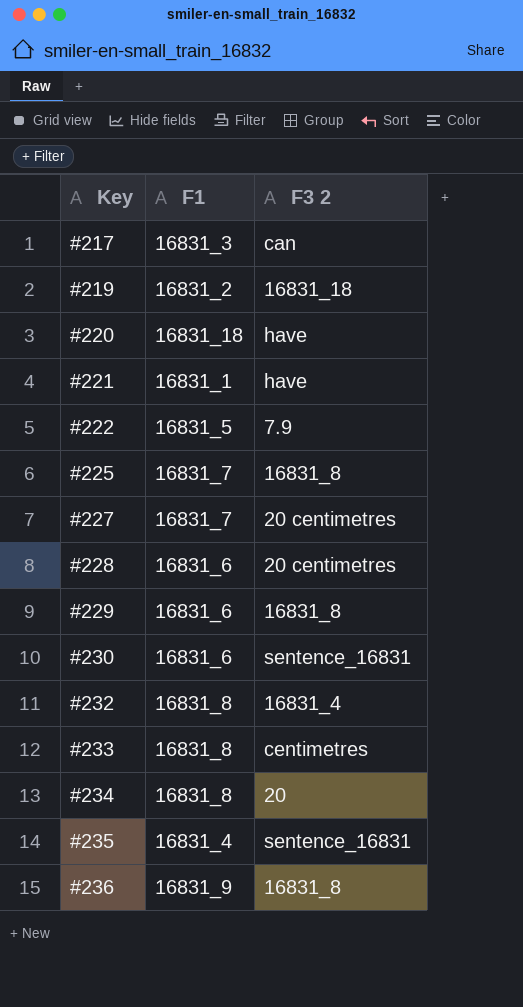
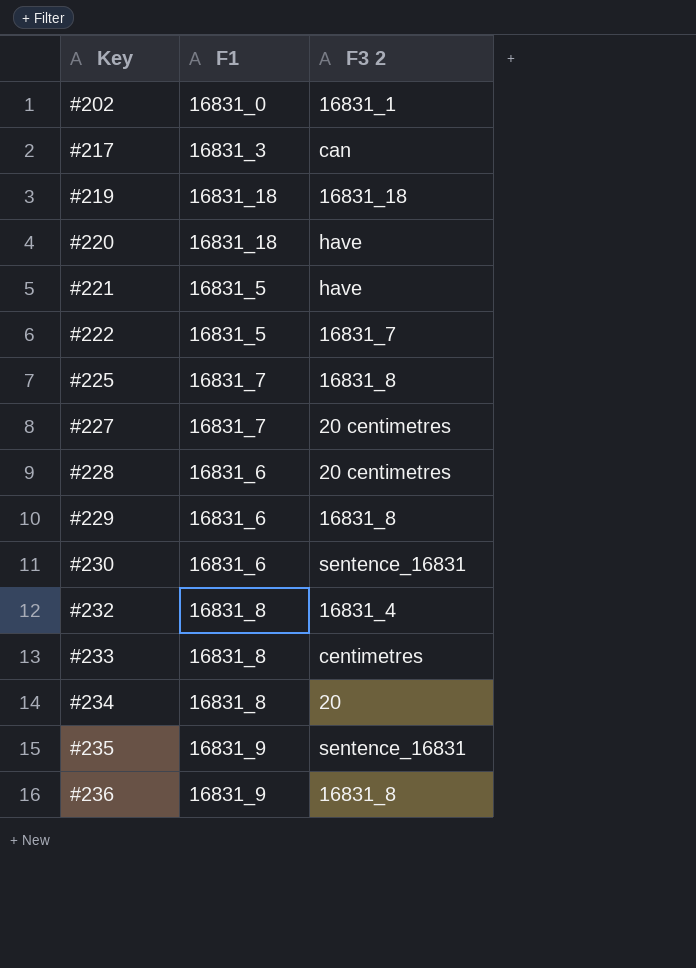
row #202: none -> 16831_0 | 16831_1
#219 | F1: 16831_2 -> 16831_18
#221 | F1: 16831_1 -> 16831_5
#222 | F3 2: 7.9 -> 16831_7
#235 | F1: 16831_4 -> 16831_9

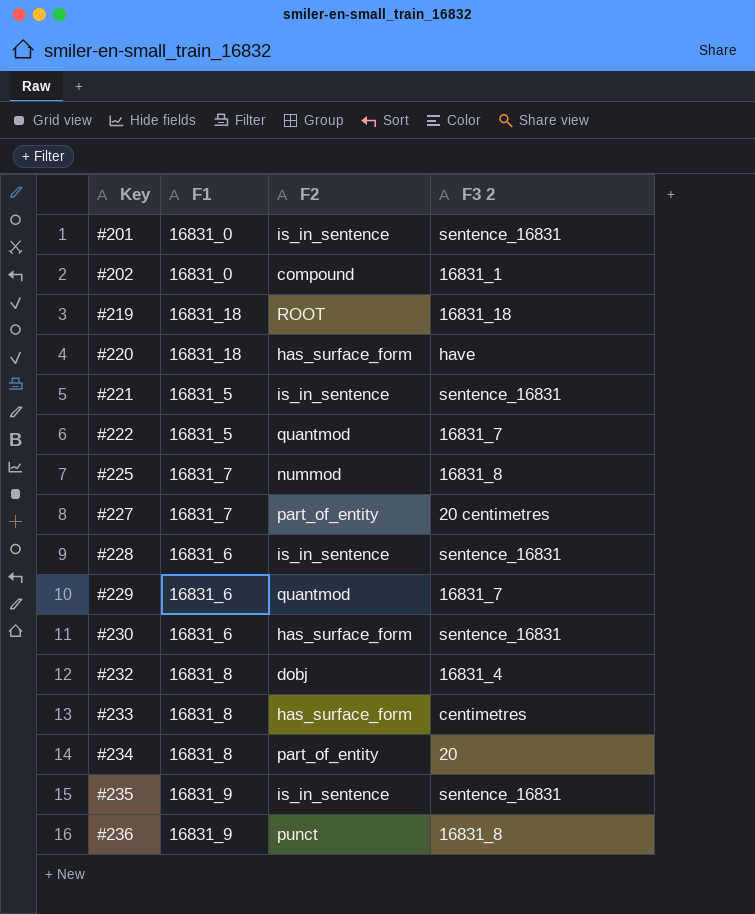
column F2 | position: none -> 3
row #217: 16831_3 | can -> none
row #201: none -> 16831_0 | is_in_sentence | sentence_16831
#221 | F3 2: have -> sentence_16831
#228 | F3 2: 20 centimetres -> sentence_16831
#229 | F3 2: 16831_8 -> 16831_7

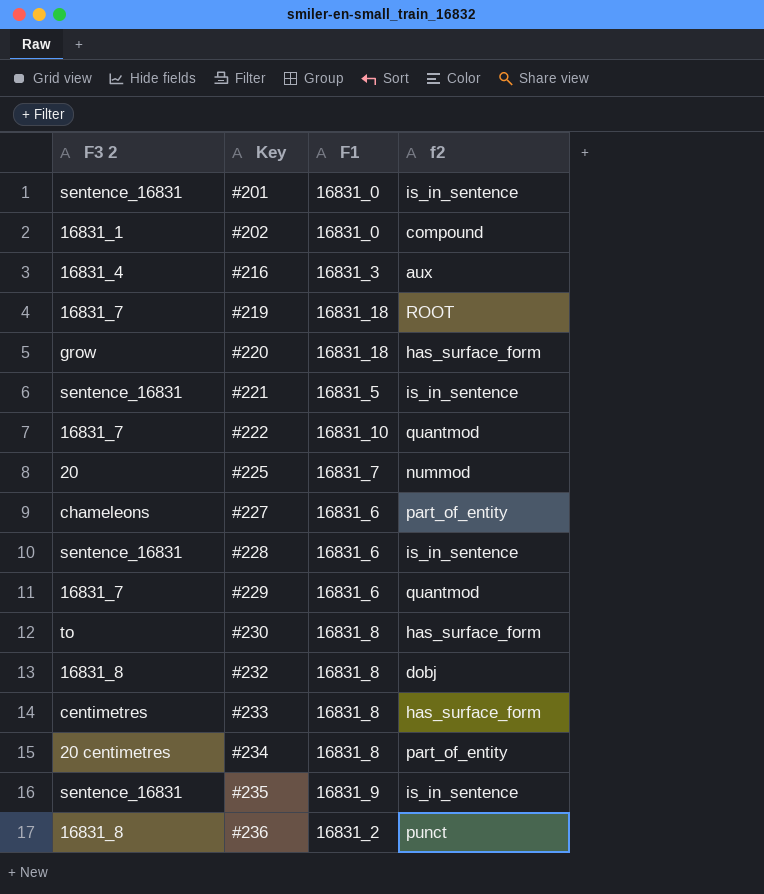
column F3 2 | position: 4 -> 1
column name: F2 -> f2
row #216: none -> 16831_4 | 16831_3 | aux
#219 | F3 2: 16831_18 -> 16831_7
#220 | F3 2: have -> grow
#222 | F1: 16831_5 -> 16831_10
#225 | F3 2: 16831_8 -> 20
#227 | F3 2: 20 centimetres -> chameleons
#227 | F1: 16831_7 -> 16831_6
#230 | F3 2: sentence_16831 -> to
#230 | F1: 16831_6 -> 16831_8
#232 | F3 2: 16831_4 -> 16831_8
#234 | F3 2: 20 -> 20 centimetres
#236 | F1: 16831_9 -> 16831_2

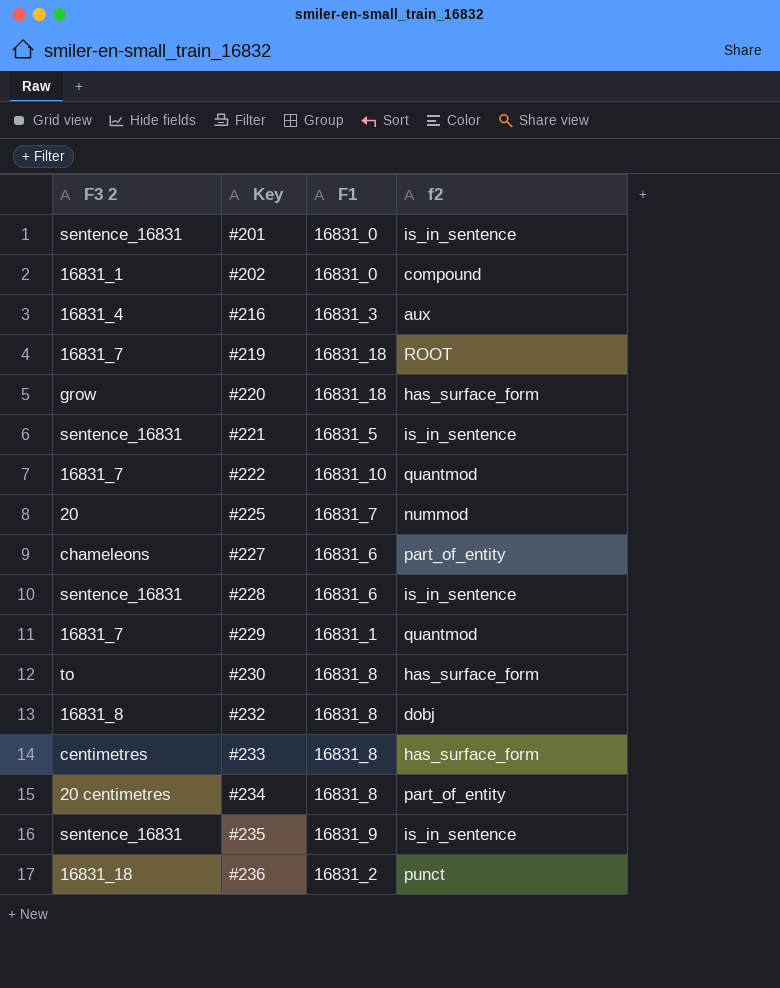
#229 | F1: 16831_6 -> 16831_1
#236 | F3 2: 16831_8 -> 16831_18

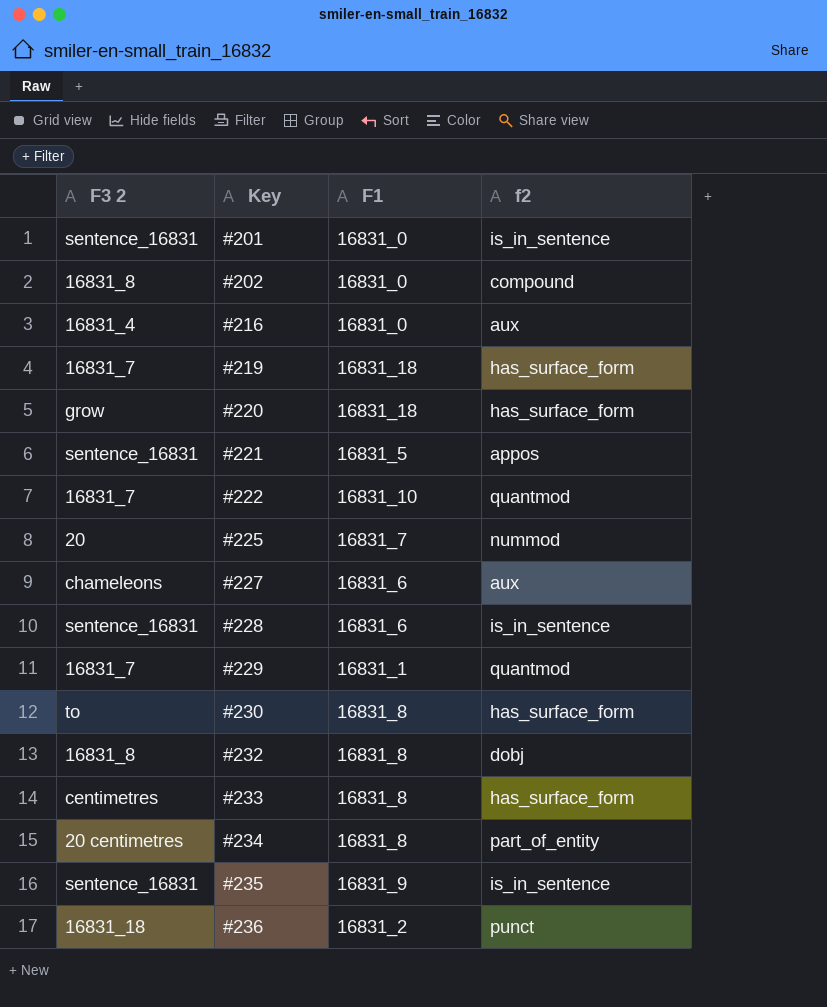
#202 | F3 2: 16831_1 -> 16831_8
#216 | F1: 16831_3 -> 16831_0
#219 | f2: ROOT -> has_surface_form
#221 | f2: is_in_sentence -> appos
#227 | f2: part_of_entity -> aux

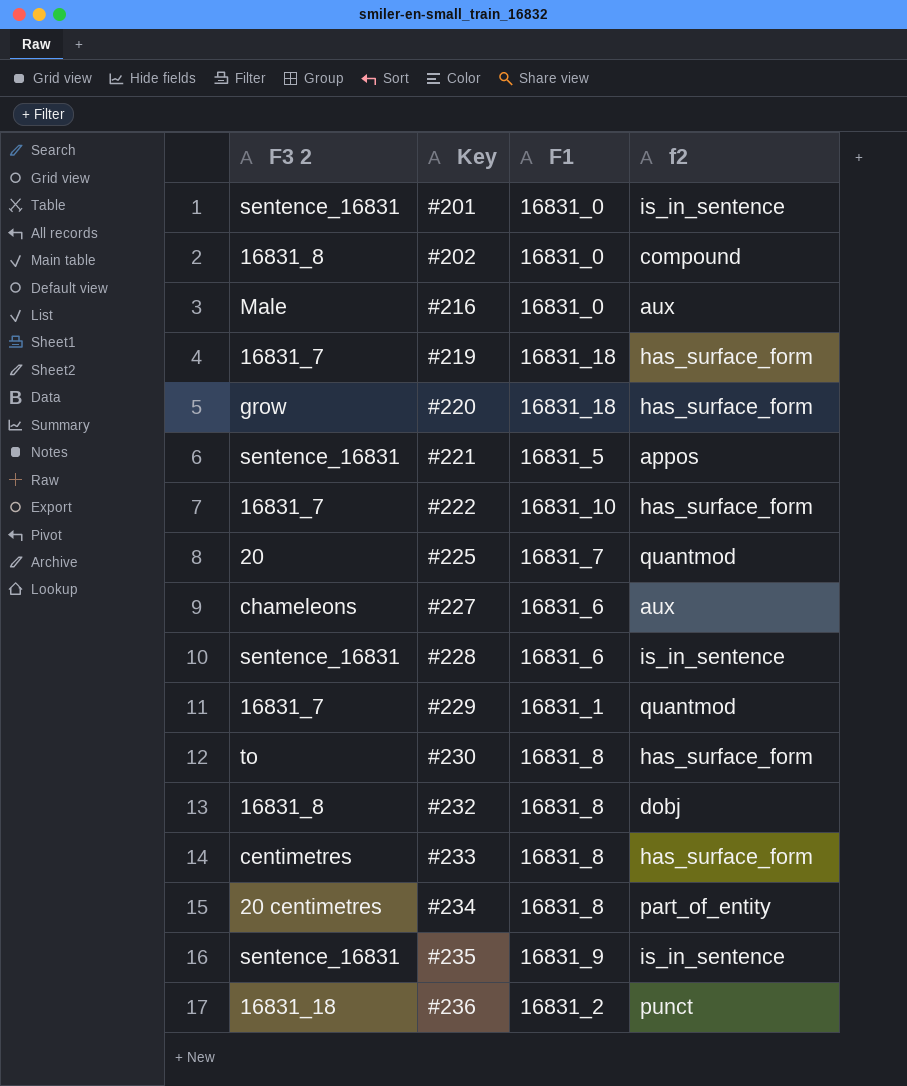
#216 | F3 2: 16831_4 -> Male
#222 | f2: quantmod -> has_surface_form
#225 | f2: nummod -> quantmod

